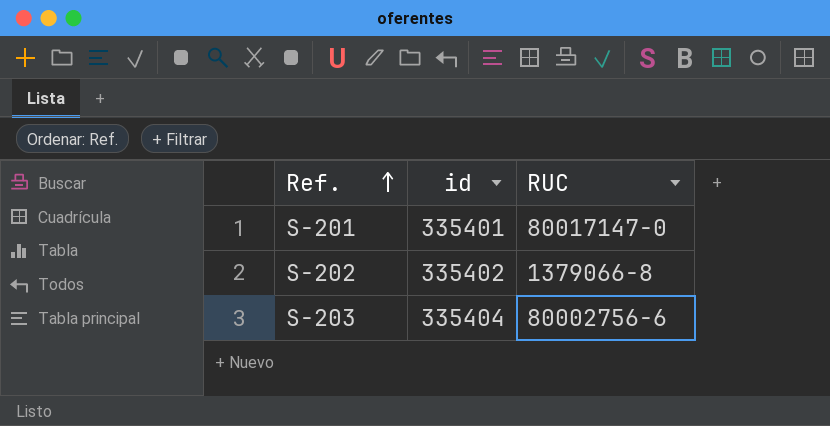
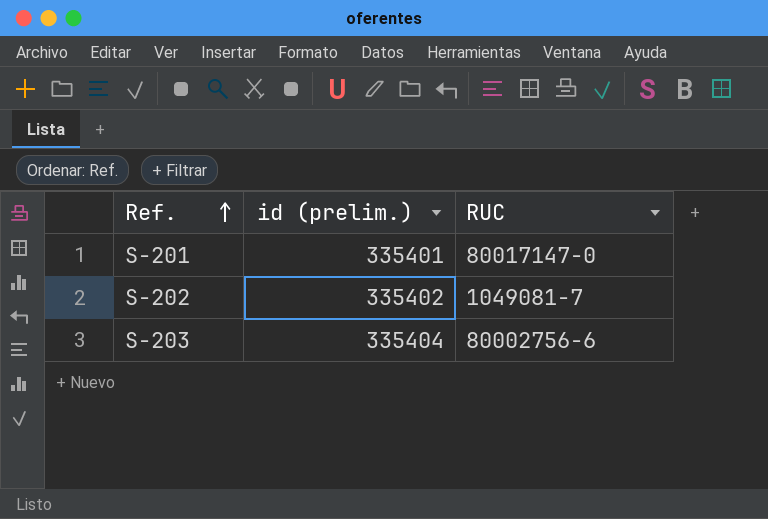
column name: id -> id (prelim.)
S-202 | RUC: 1379066-8 -> 1049081-7

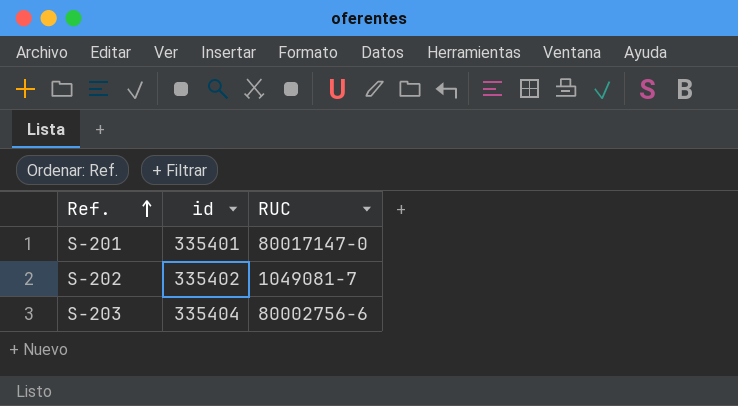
column name: id (prelim.) -> id

